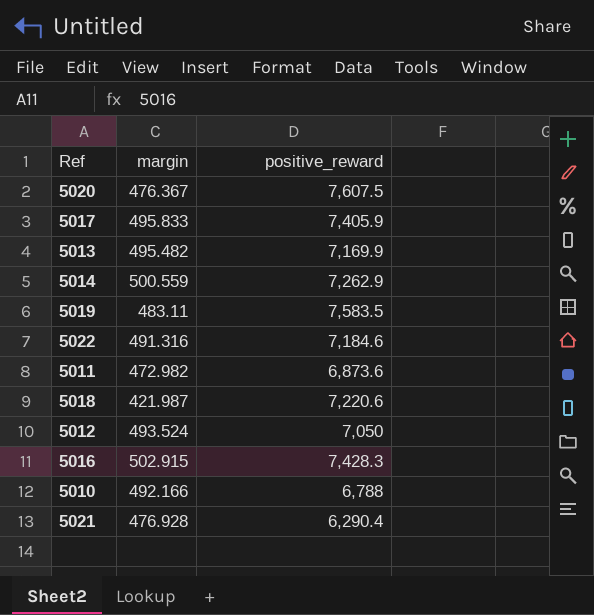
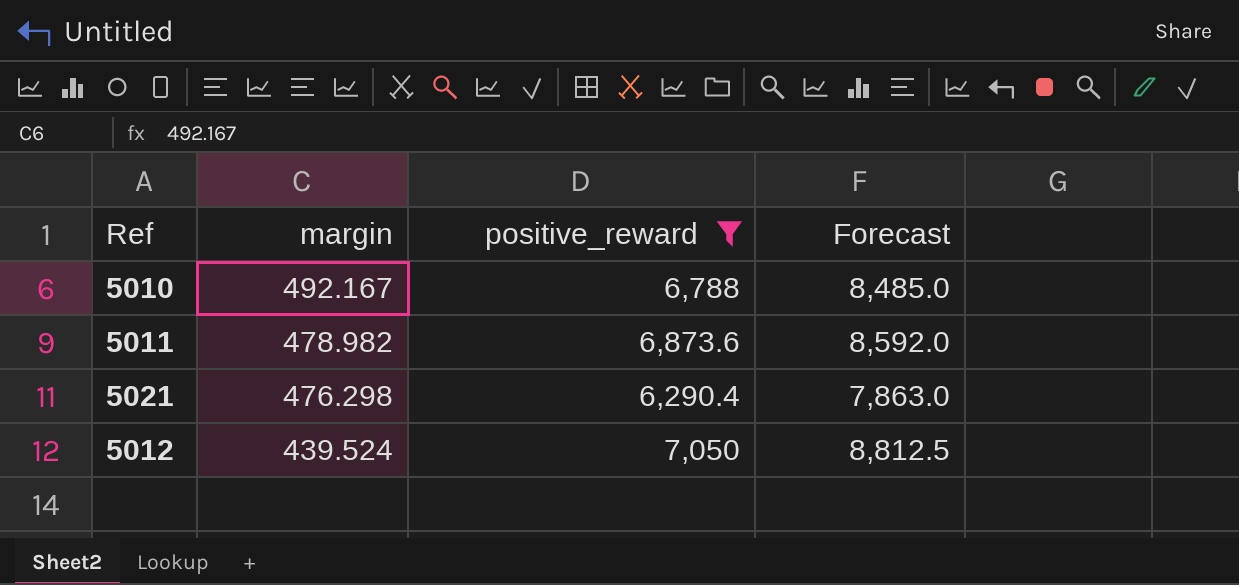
filter: none -> positive_reward <= 7,050
row order: none -> margin descending
column Forecast | formula: none -> [positive_reward] * 1.25
5010 | margin: 492.166 -> 492.167
5011 | margin: 472.982 -> 478.982
5021 | margin: 476.928 -> 476.298
5012 | margin: 493.524 -> 439.524

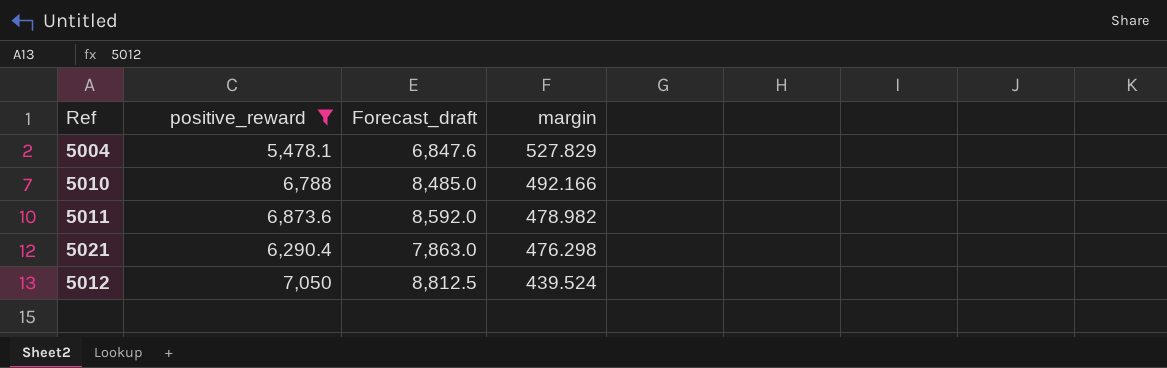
column name: Forecast -> Forecast_draft
column margin | position: 2 -> 4
row 5004: none -> 5,478.1 | 6,847.6 | 527.829
5010 | margin: 492.167 -> 492.166

